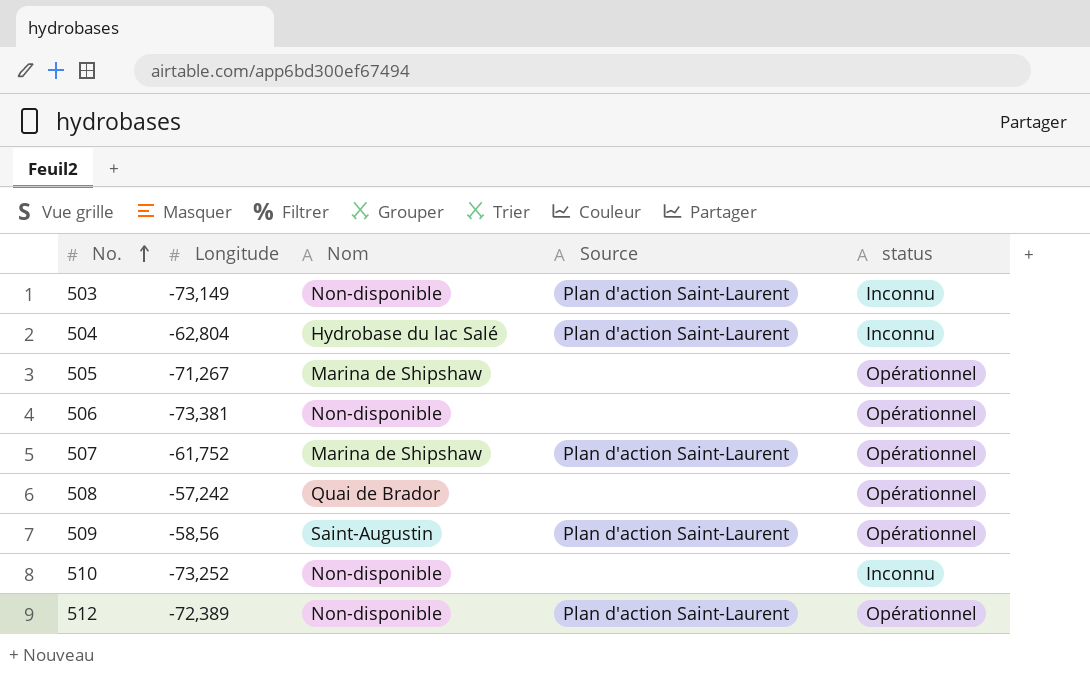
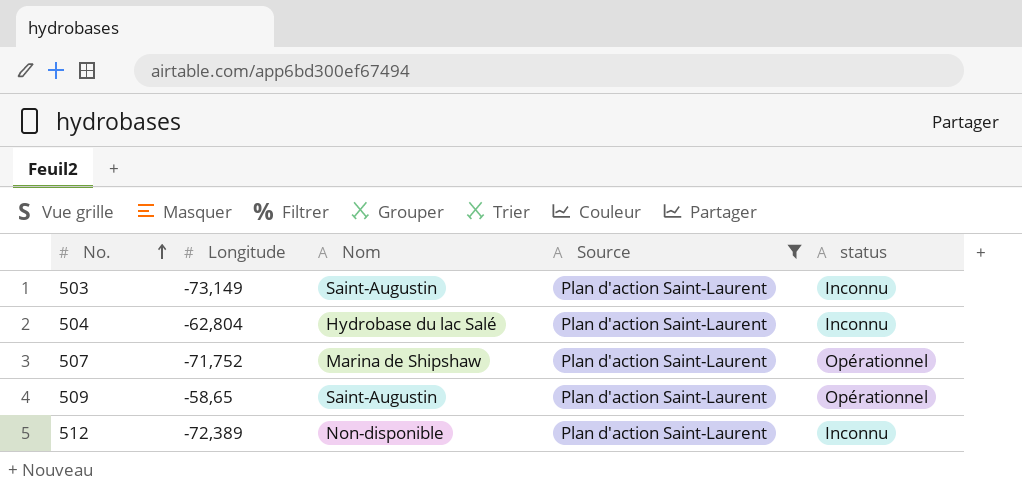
filter: none -> Source = Plan d'action Saint-Laurent
503 | Nom: Non-disponible -> Saint-Augustin
507 | Longitude: -61,752 -> -71,752
509 | Longitude: -58,56 -> -58,65
512 | status: Opérationnel -> Inconnu

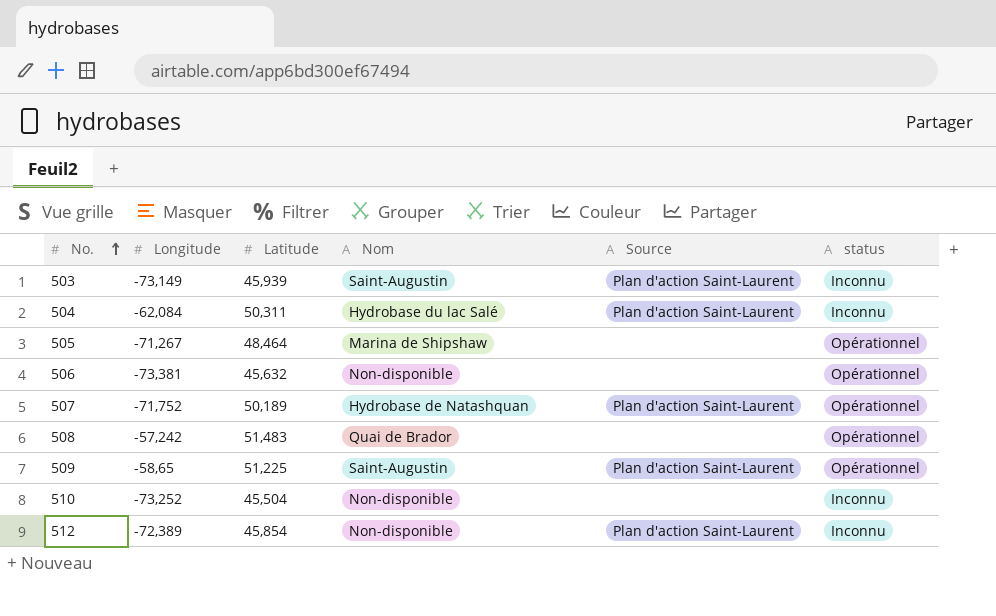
filter: Source = Plan d'action Saint-Laurent -> none
column Latitude | position: none -> 3
504 | Longitude: -62,804 -> -62,084
507 | Nom: Marina de Shipshaw -> Hydrobase de Natashquan

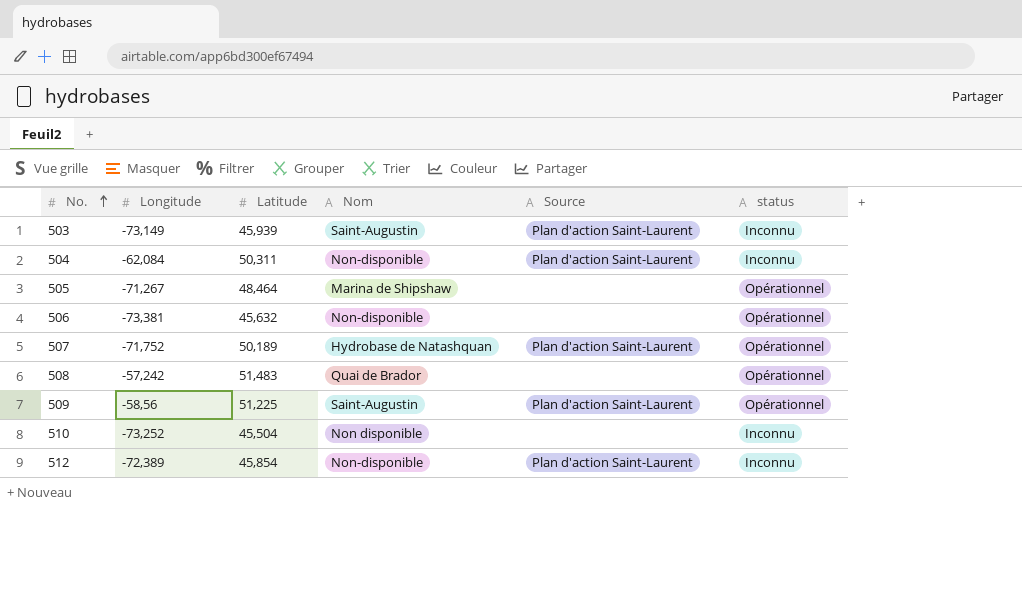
504 | Nom: Hydrobase du lac Salé -> Non-disponible
509 | Longitude: -58,65 -> -58,56
510 | Nom: Non-disponible -> Non disponible

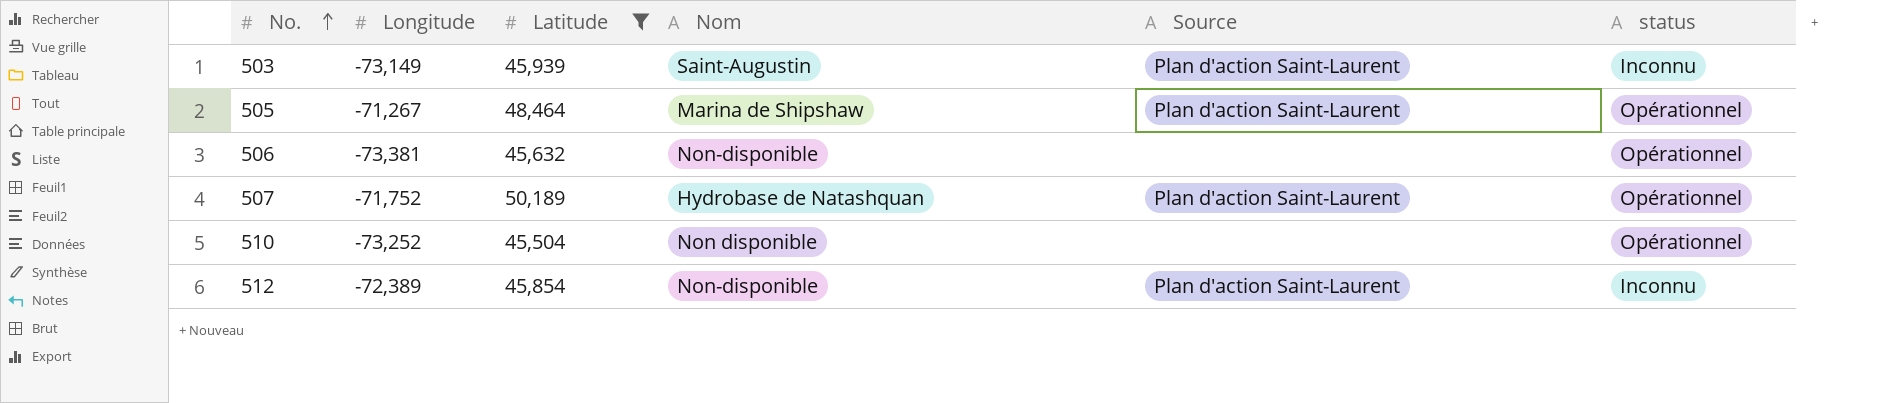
filter: none -> Latitude <= 50,189
505 | Source: none -> Plan d'action Saint-Laurent
510 | status: Inconnu -> Opérationnel

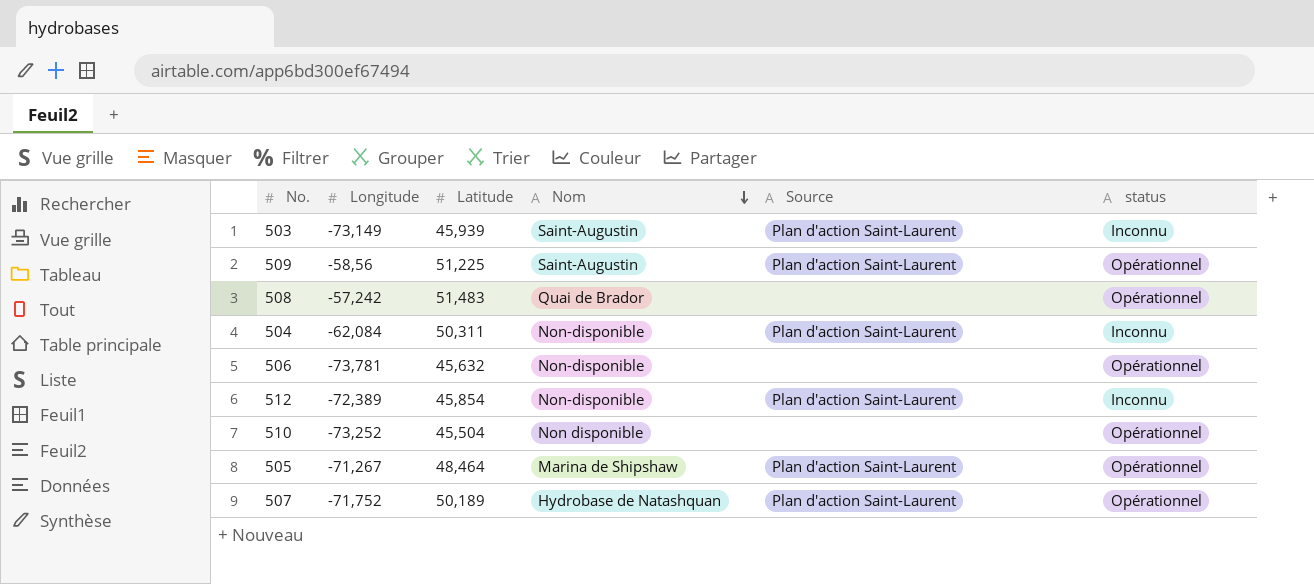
filter: Latitude <= 50,189 -> none
row order: No. ascending -> Nom descending
506 | Longitude: -73,381 -> -73,781

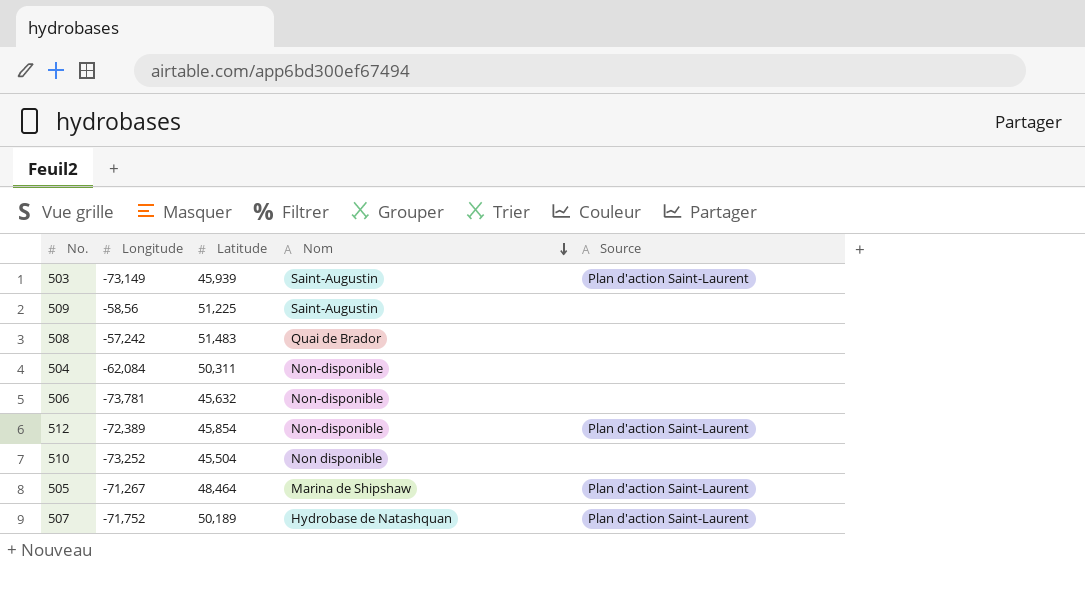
column status | position: 6 -> none
509 | Source: Plan d'action Saint-Laurent -> none
504 | Source: Plan d'action Saint-Laurent -> none

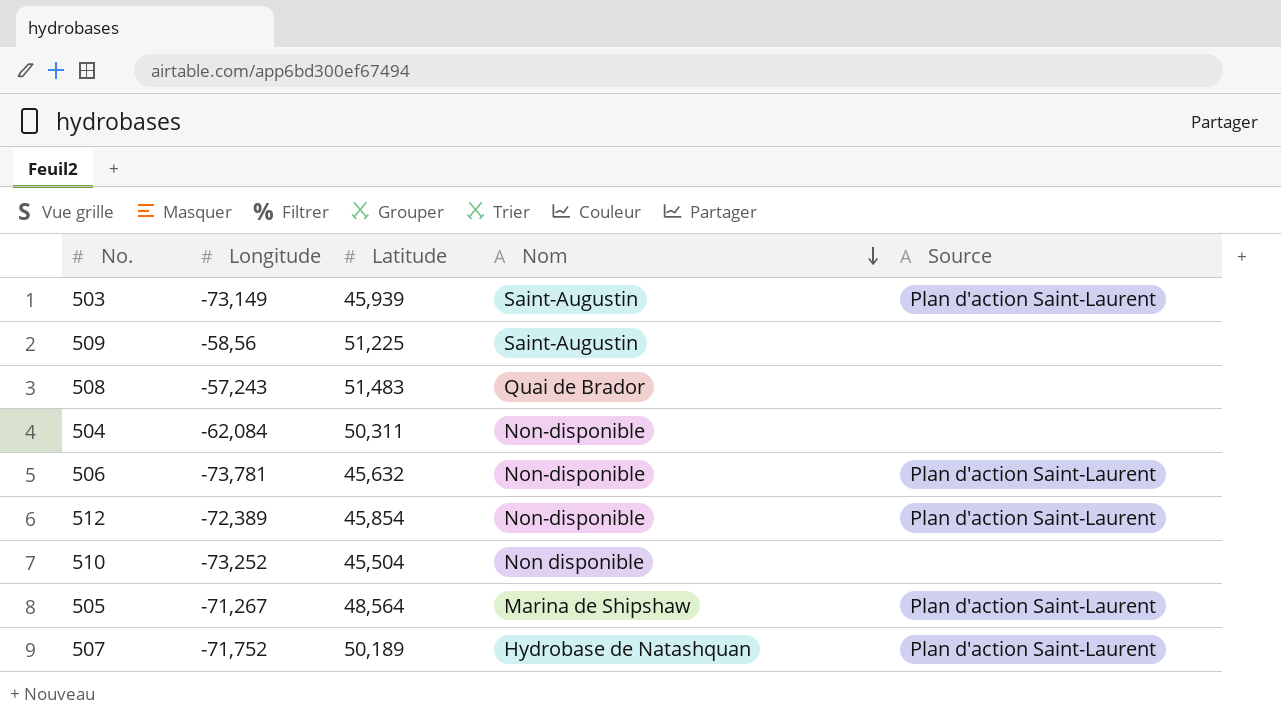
508 | Longitude: -57,242 -> -57,243
506 | Source: none -> Plan d'action Saint-Laurent
505 | Latitude: 48,464 -> 48,564

